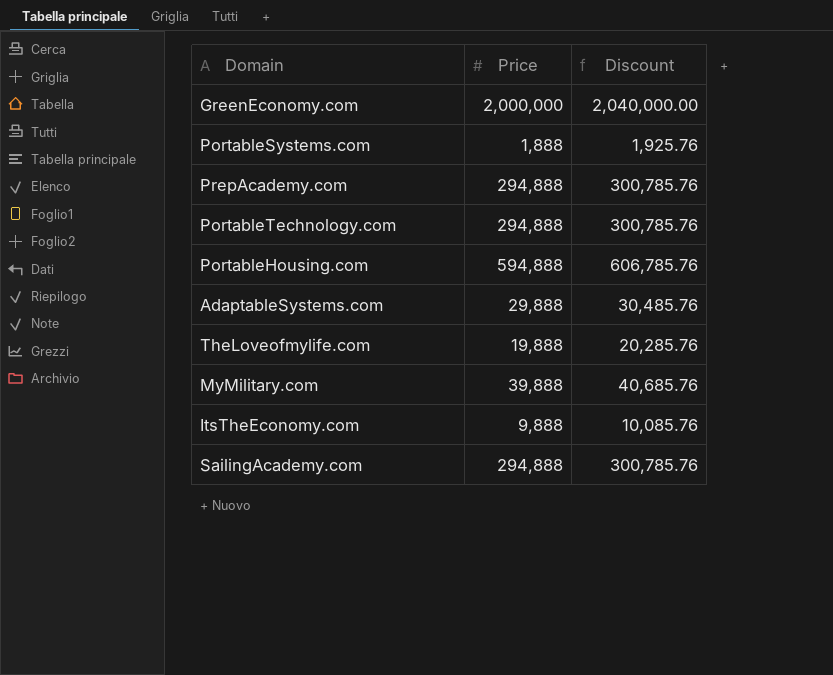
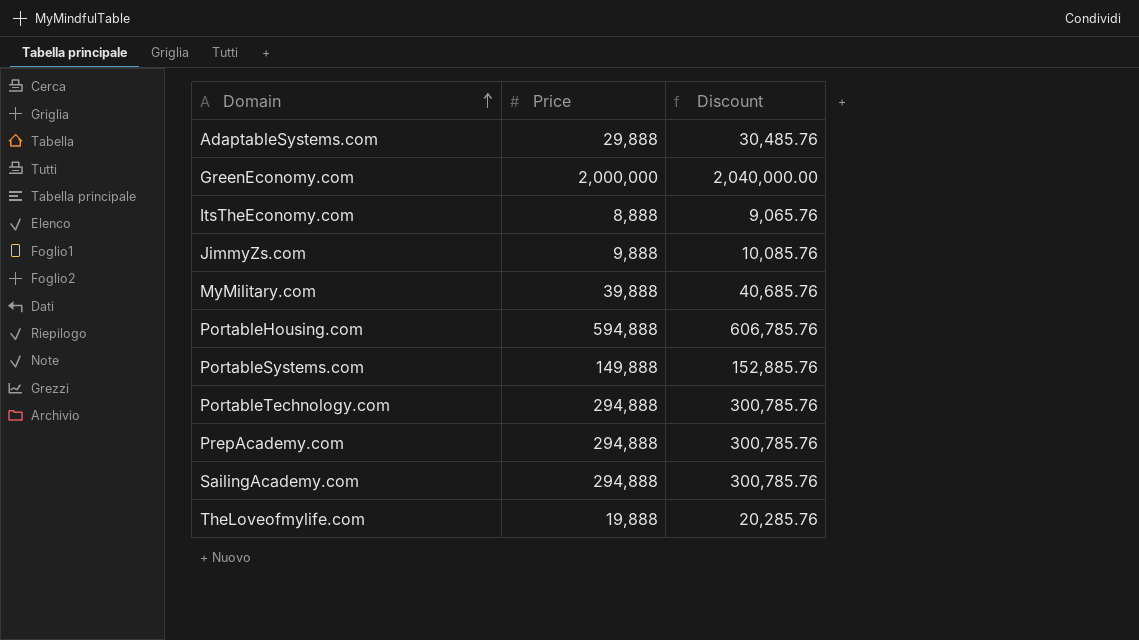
row order: none -> Domain ascending
ItsTheEconomy.com | Price: 9,888 -> 8,888
ItsTheEconomy.com | Discount: 10,085.76 -> 9,065.76
row JimmyZs.com: none -> 9,888 | 10,085.76
PortableSystems.com | Price: 1,888 -> 149,888
PortableSystems.com | Discount: 1,925.76 -> 152,885.76

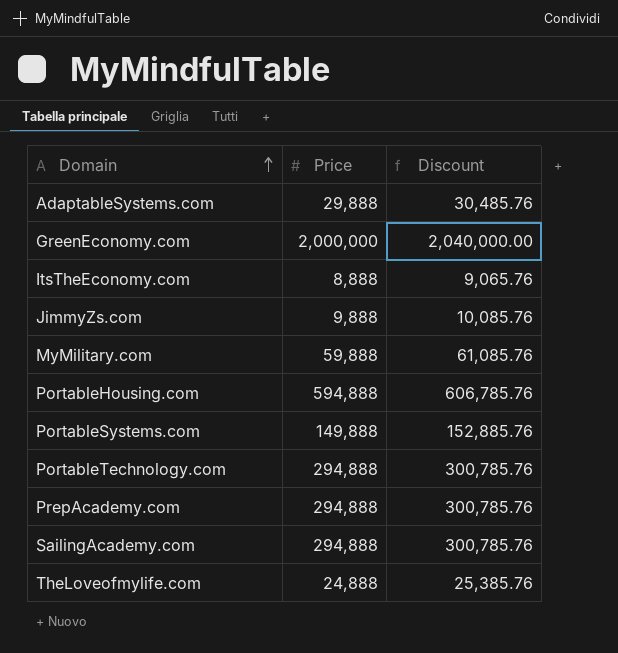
MyMilitary.com | Price: 39,888 -> 59,888
MyMilitary.com | Discount: 40,685.76 -> 61,085.76
TheLoveofmylife.com | Price: 19,888 -> 24,888
TheLoveofmylife.com | Discount: 20,285.76 -> 25,385.76

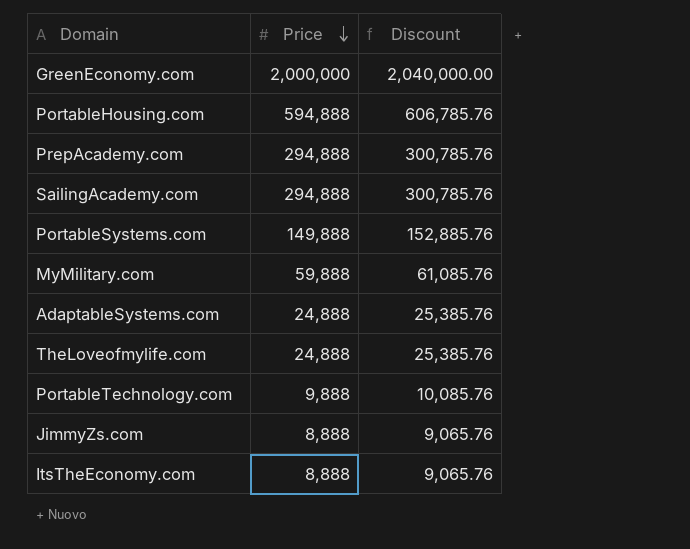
row order: Domain ascending -> Price descending
AdaptableSystems.com | Price: 29,888 -> 24,888
AdaptableSystems.com | Discount: 30,485.76 -> 25,385.76
PortableTechnology.com | Price: 294,888 -> 9,888
PortableTechnology.com | Discount: 300,785.76 -> 10,085.76
JimmyZs.com | Price: 9,888 -> 8,888
JimmyZs.com | Discount: 10,085.76 -> 9,065.76

